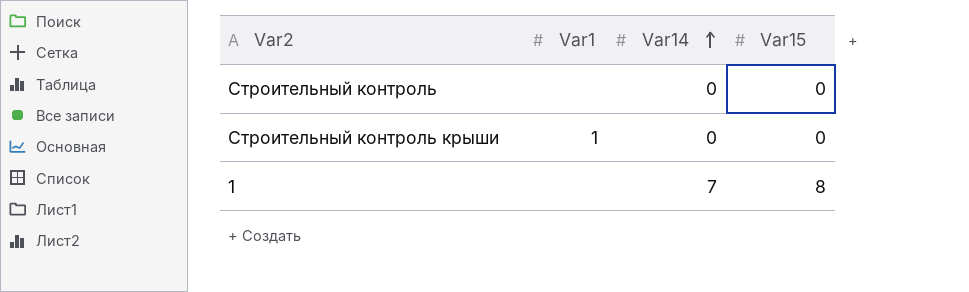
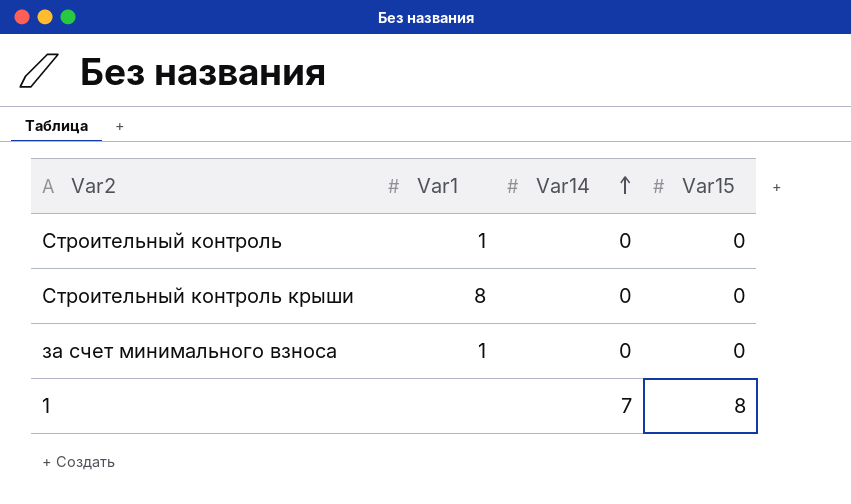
Строительный контроль | Var1: none -> 1
Строительный контроль крыши | Var1: 1 -> 8
row за счет минимального взноса: none -> 1 | 0 | 0

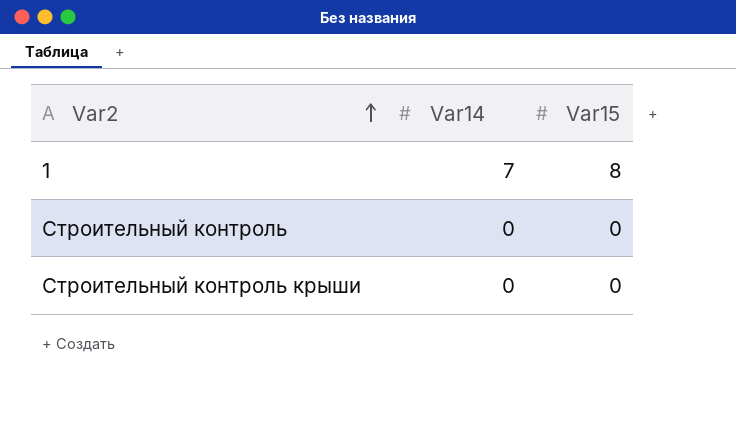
row order: Var14 ascending -> Var2 ascending
column Var1 | position: 2 -> none
row за счет минимального взноса: 1 | 0 | 0 -> none

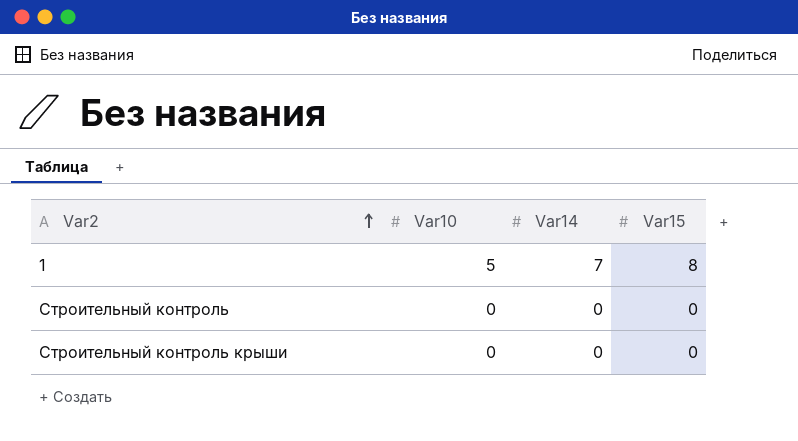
column Var10 | position: none -> 2

